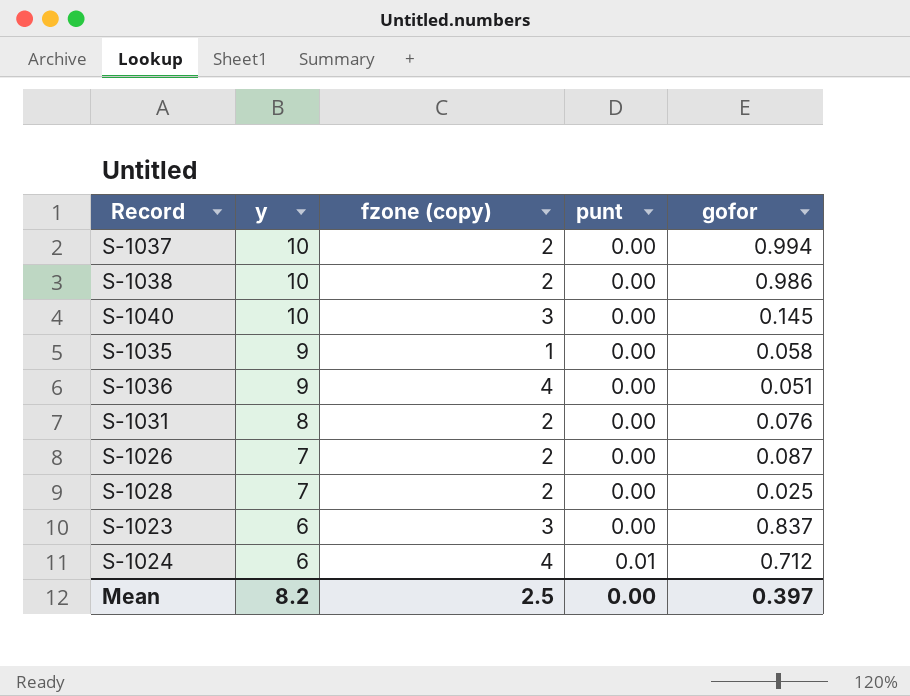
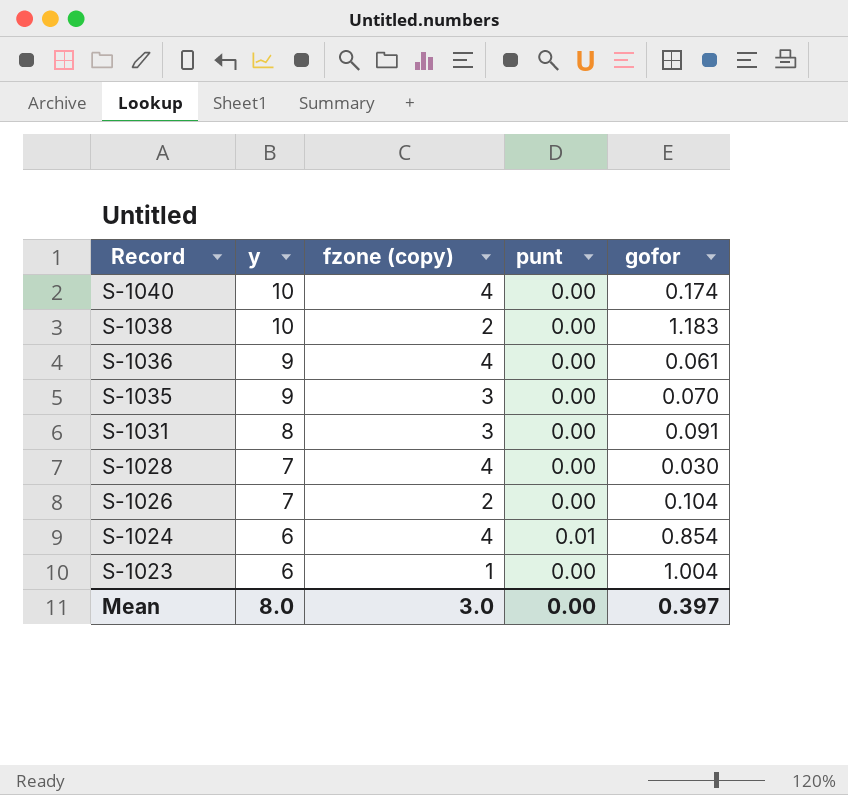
row order: y descending -> Record descending
row S-1037: 10 | 2 | 0.00 | 0.994 -> none
S-1040 | fzone (copy): 3 -> 4
S-1040 | gofor: 0.145 -> 0.174
S-1038 | gofor: 0.986 -> 1.183
S-1036 | gofor: 0.051 -> 0.061
S-1035 | fzone (copy): 1 -> 3
S-1035 | gofor: 0.058 -> 0.070
S-1031 | fzone (copy): 2 -> 3
S-1031 | gofor: 0.076 -> 0.091
S-1028 | fzone (copy): 2 -> 4
S-1028 | gofor: 0.025 -> 0.030
S-1026 | gofor: 0.087 -> 0.104
S-1024 | gofor: 0.712 -> 0.854
S-1023 | fzone (copy): 3 -> 1
S-1023 | gofor: 0.837 -> 1.004
Mean | y: 8.2 -> 8.0
Mean | fzone (copy): 2.5 -> 3.0

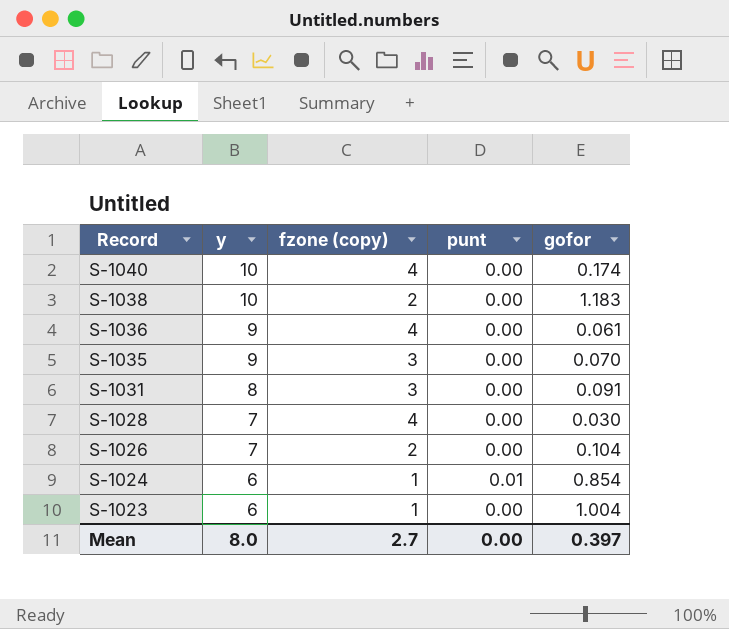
S-1024 | fzone (copy): 4 -> 1
Mean | fzone (copy): 3.0 -> 2.7

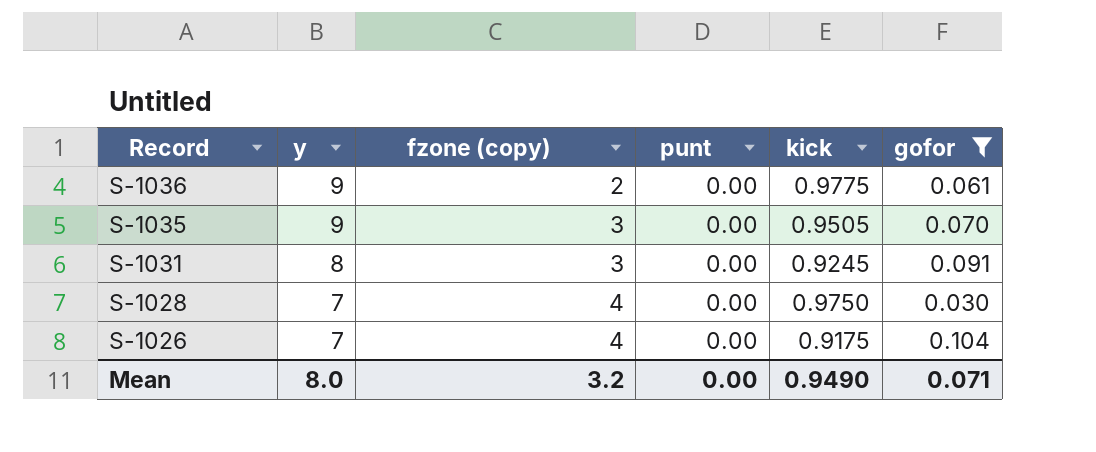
filter: none -> gofor <= 0.104
column kick | position: none -> 5
S-1036 | fzone (copy): 4 -> 2
S-1026 | fzone (copy): 2 -> 4
Mean | fzone (copy): 2.7 -> 3.2
Mean | gofor: 0.397 -> 0.071

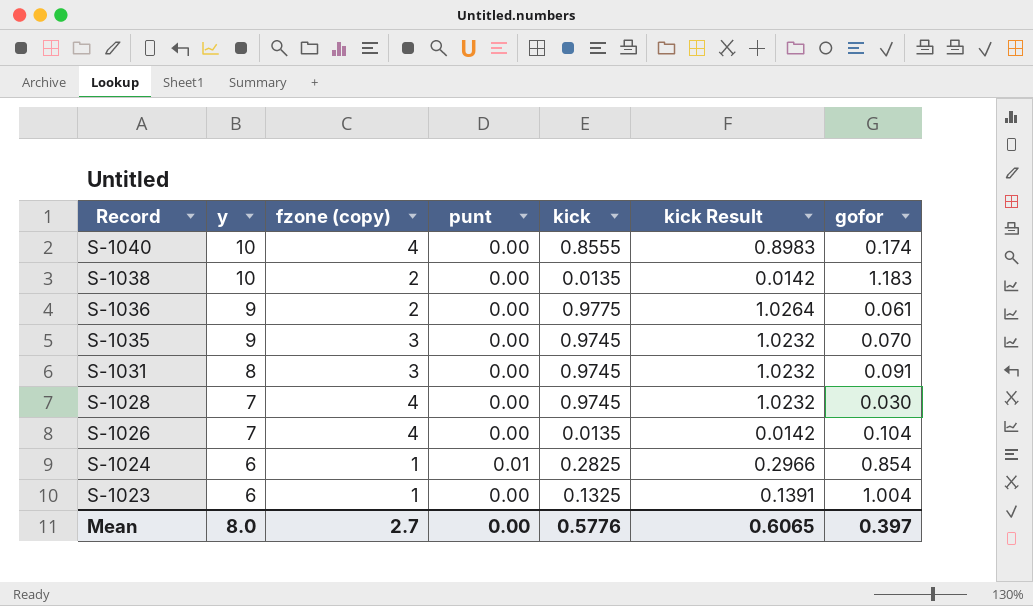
filter: gofor <= 0.104 -> none
column kick Result | formula: none -> [kick] * 1.05
S-1035 | kick: 0.9505 -> 0.9745
S-1031 | kick: 0.9245 -> 0.9745
S-1028 | kick: 0.9750 -> 0.9745
S-1026 | kick: 0.9175 -> 0.0135
Mean | fzone (copy): 3.2 -> 2.7
Mean | kick: 0.9490 -> 0.5776
Mean | gofor: 0.071 -> 0.397

